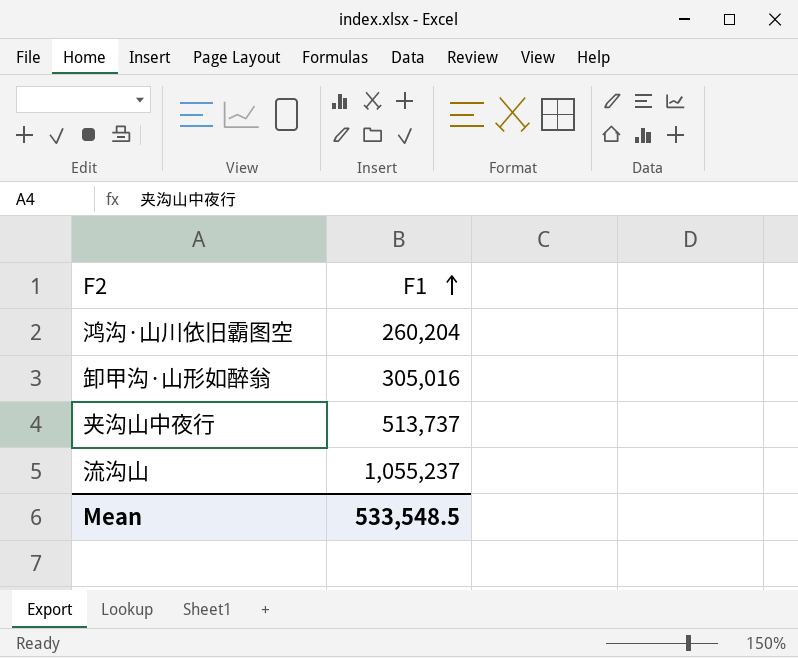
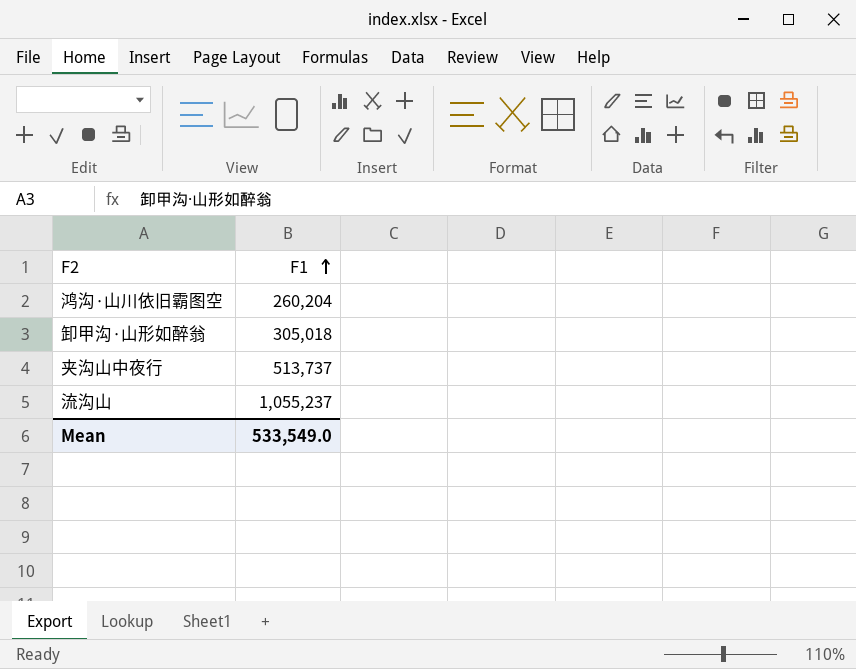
卸甲沟·山形如醉翁 | F1: 305,016 -> 305,018
Mean | F1: 533,548.5 -> 533,549.0

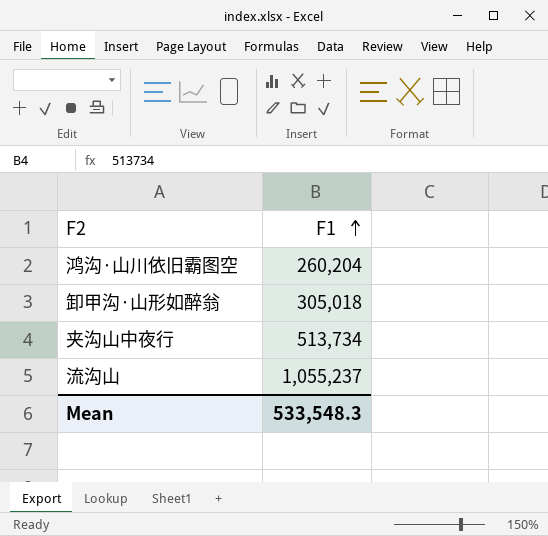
夹沟山中夜行 | F1: 513,737 -> 513,734
Mean | F1: 533,549.0 -> 533,548.3

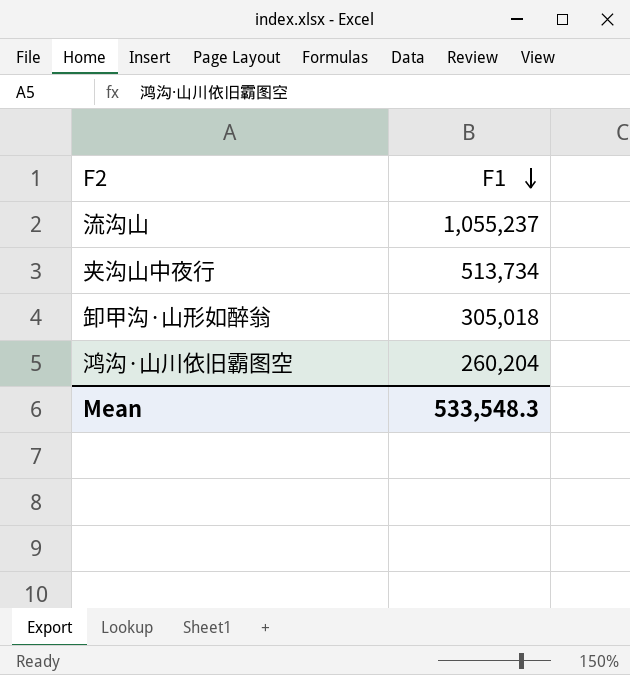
row order: F1 ascending -> F1 descending

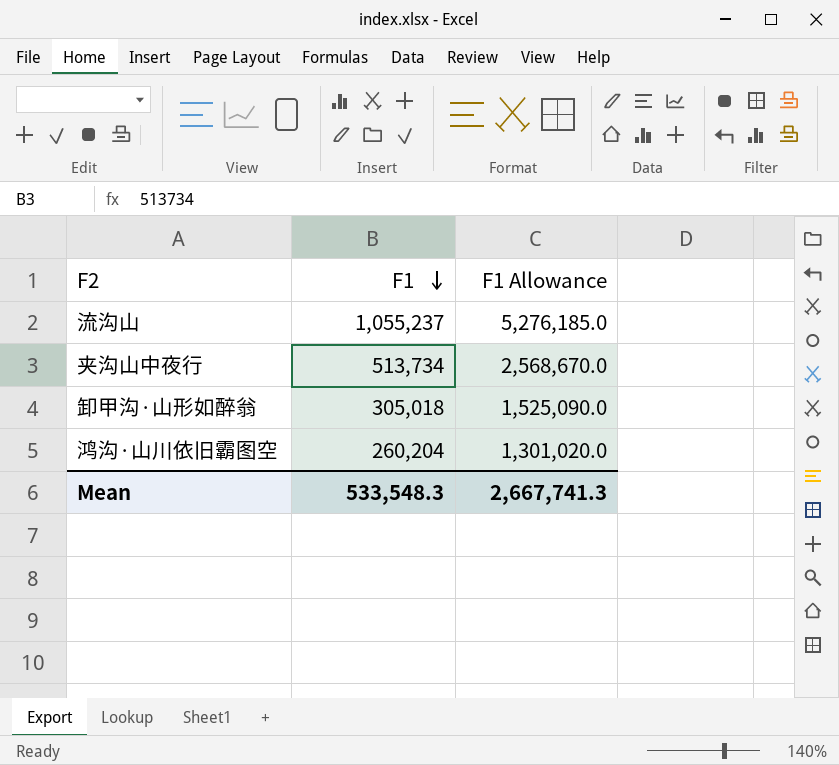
column F1 Allowance | formula: none -> [F1] * 5

